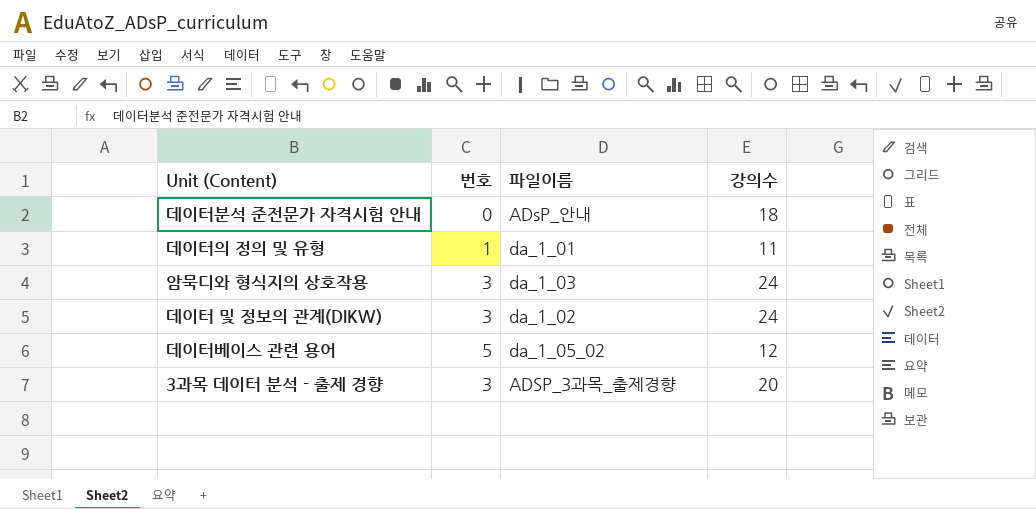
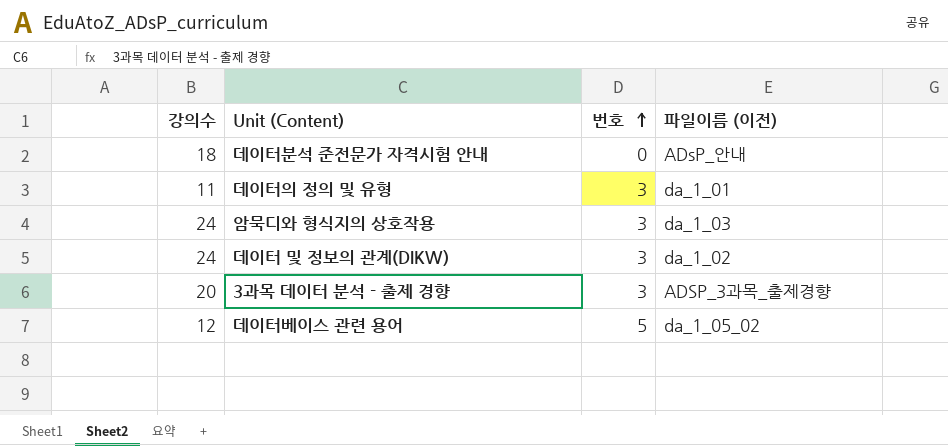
row order: none -> 번호 ascending
column 강의수 | position: 4 -> 1
column name: 파일이름 -> 파일이름 (이전)
데이터의 정의 및 유형 | 번호: 1 -> 3

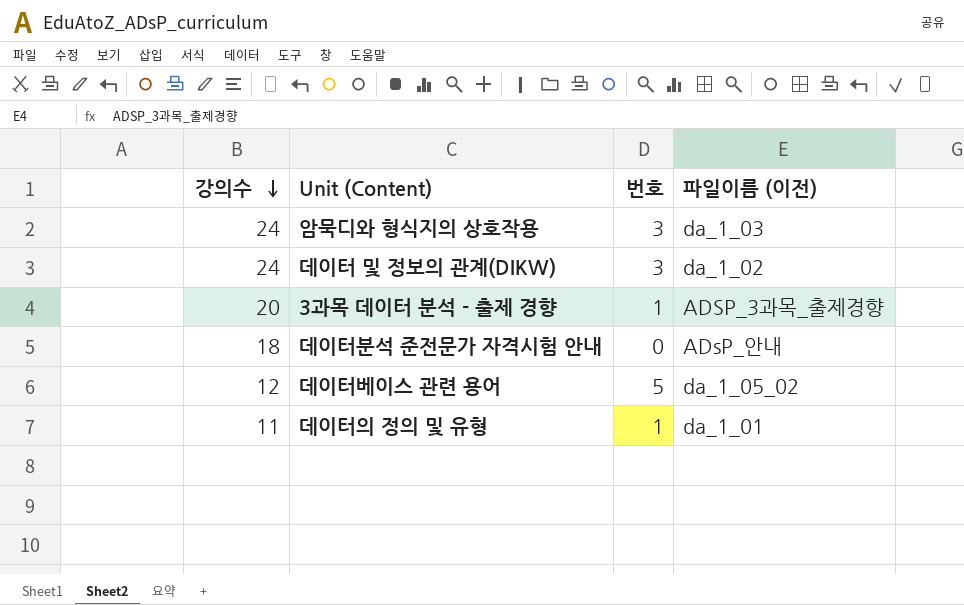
row order: 번호 ascending -> 강의수 descending
3과목 데이터 분석 - 출제 경향 | 번호: 3 -> 1
데이터의 정의 및 유형 | 번호: 3 -> 1

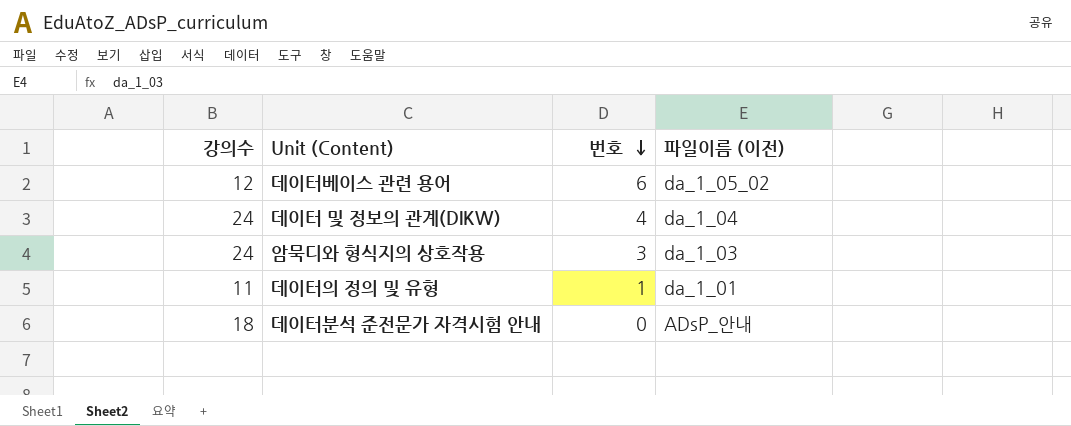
row order: 강의수 descending -> 번호 descending
row 3과목 데이터 분석 - 출제 경향: 20 | 1 | ADSP_3과목_출제경향 -> none
데이터베이스 관련 용어 | 번호: 5 -> 6
데이터 및 정보의 관계(DIKW) | 번호: 3 -> 4
데이터 및 정보의 관계(DIKW) | 파일이름 (이전): da_1_02 -> da_1_04

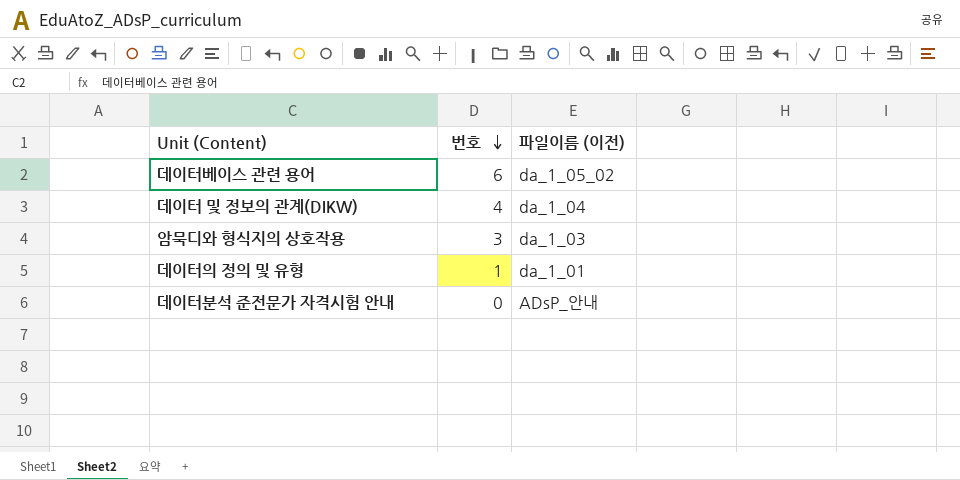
column 강의수 | position: 1 -> none

